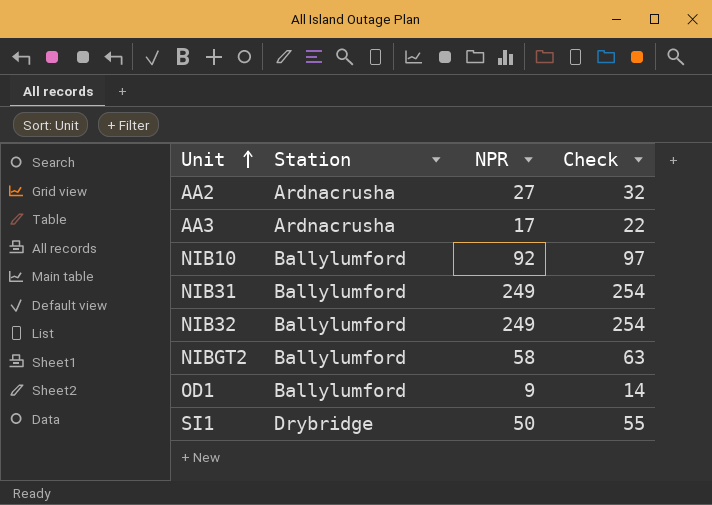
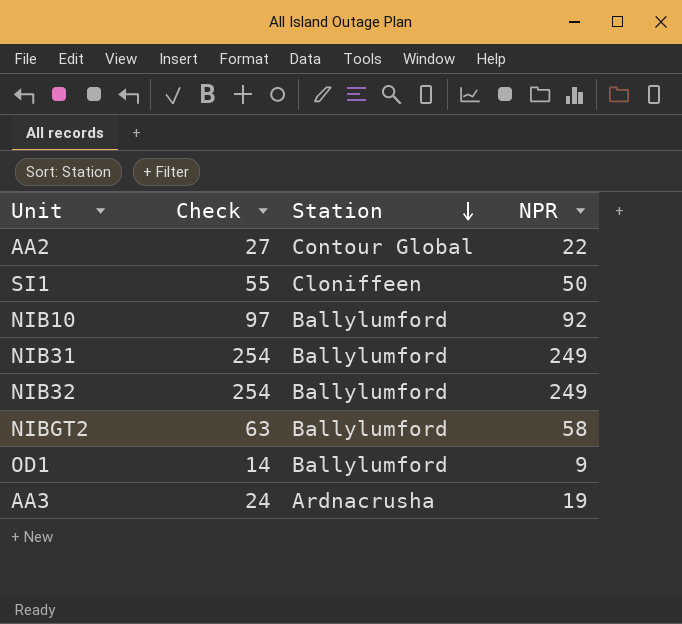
row order: Unit ascending -> Station descending
column Check | position: 4 -> 2
AA2 | Check: 32 -> 27
AA2 | Station: Ardnacrusha -> Contour Global
AA2 | NPR: 27 -> 22
SI1 | Station: Drybridge -> Cloniffeen
AA3 | Check: 22 -> 24
AA3 | NPR: 17 -> 19

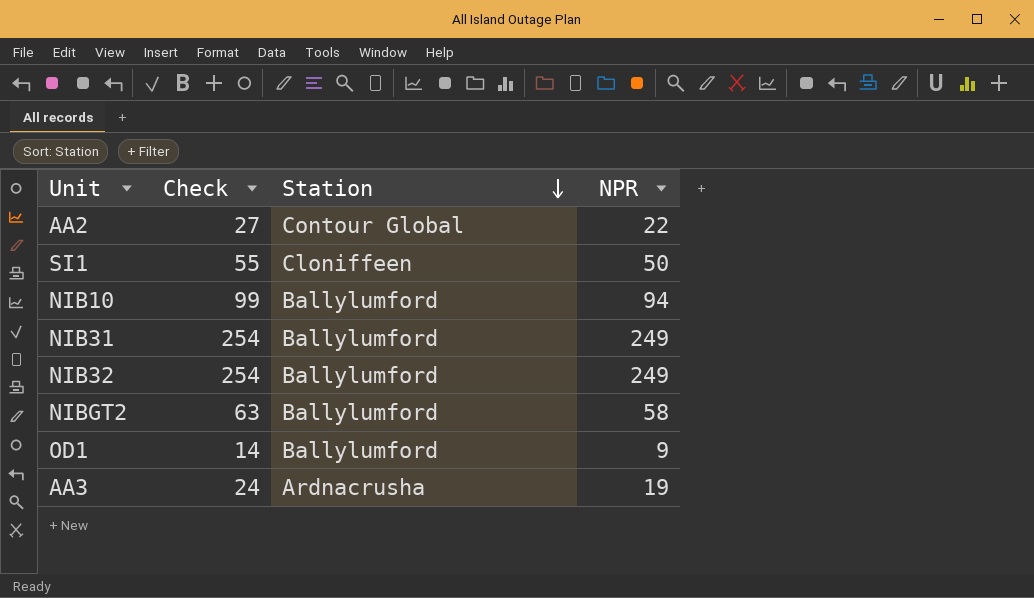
NIB10 | Check: 97 -> 99
NIB10 | NPR: 92 -> 94

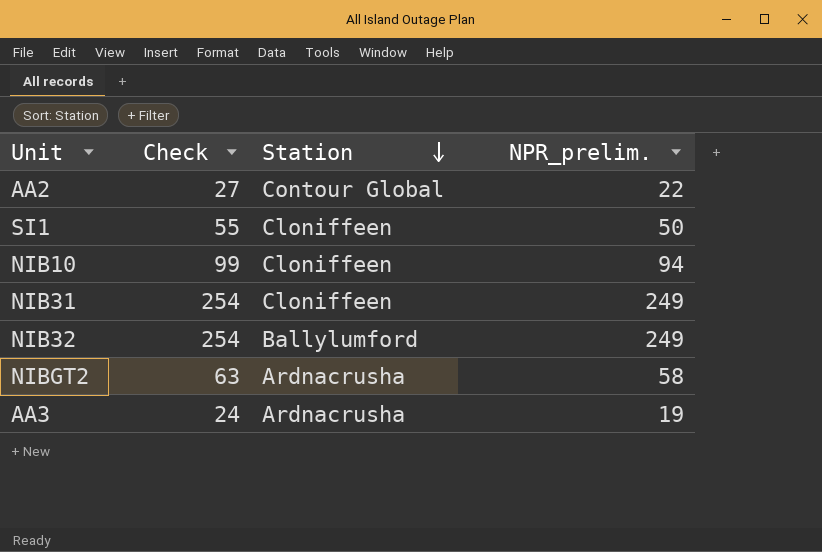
column name: NPR -> NPR_prelim.
row OD1: 14 | Ballylumford | 9 -> none
NIB10 | Station: Ballylumford -> Cloniffeen
NIB31 | Station: Ballylumford -> Cloniffeen
NIBGT2 | Station: Ballylumford -> Ardnacrusha

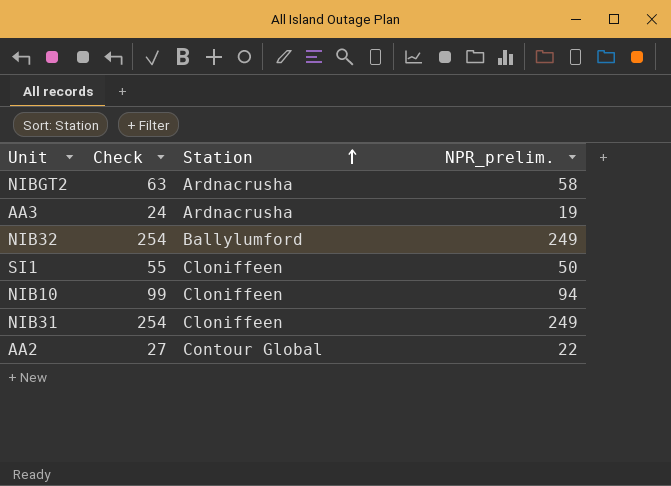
row order: Station descending -> Station ascending

